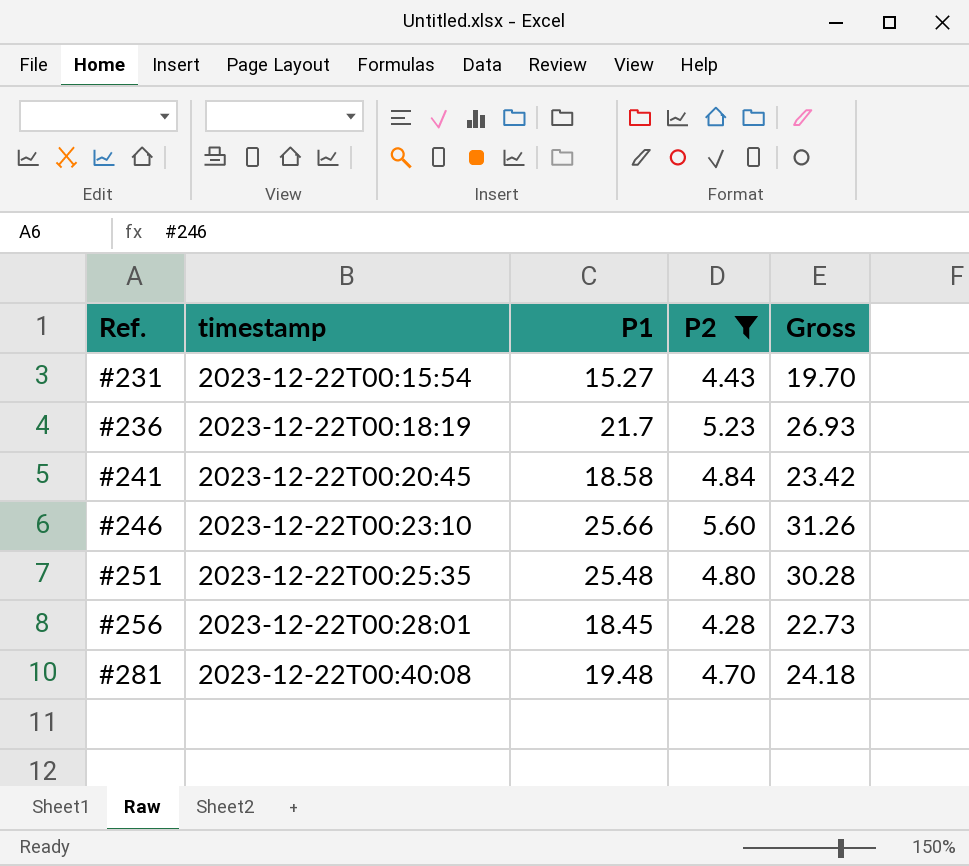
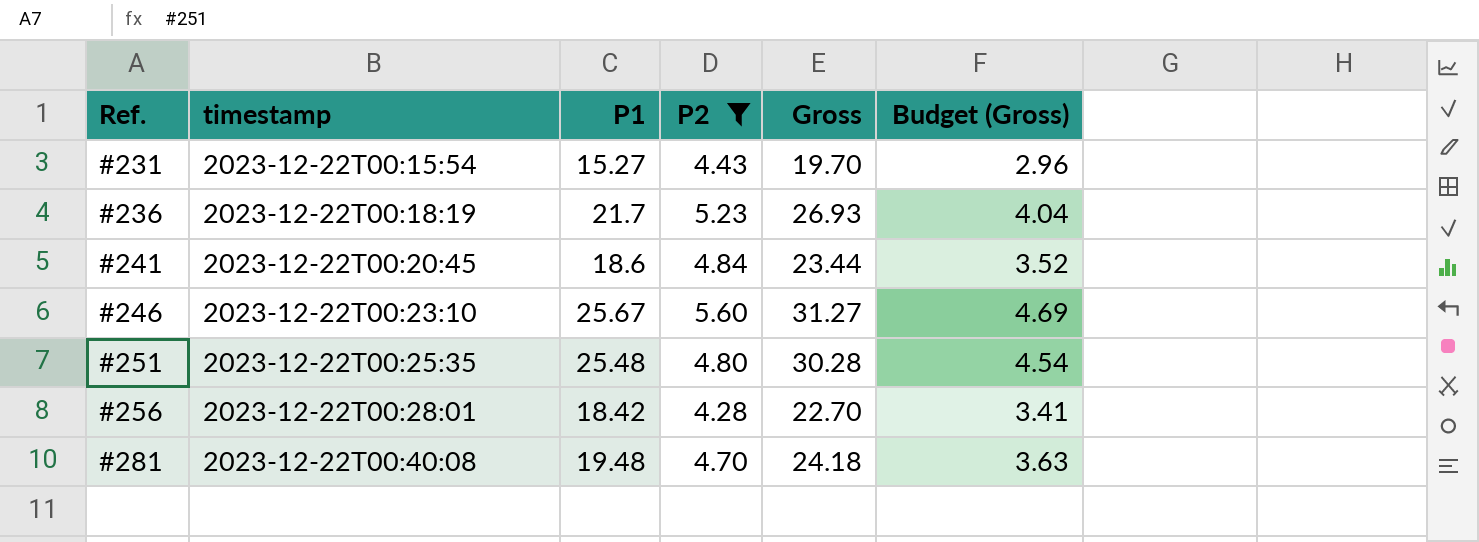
column Budget (Gross) | formula: none -> [Gross] * 0.15
#241 | P1: 18.58 -> 18.6
#241 | Gross: 23.42 -> 23.44
#246 | P1: 25.66 -> 25.67
#246 | Gross: 31.26 -> 31.27
#256 | P1: 18.45 -> 18.42
#256 | Gross: 22.73 -> 22.70

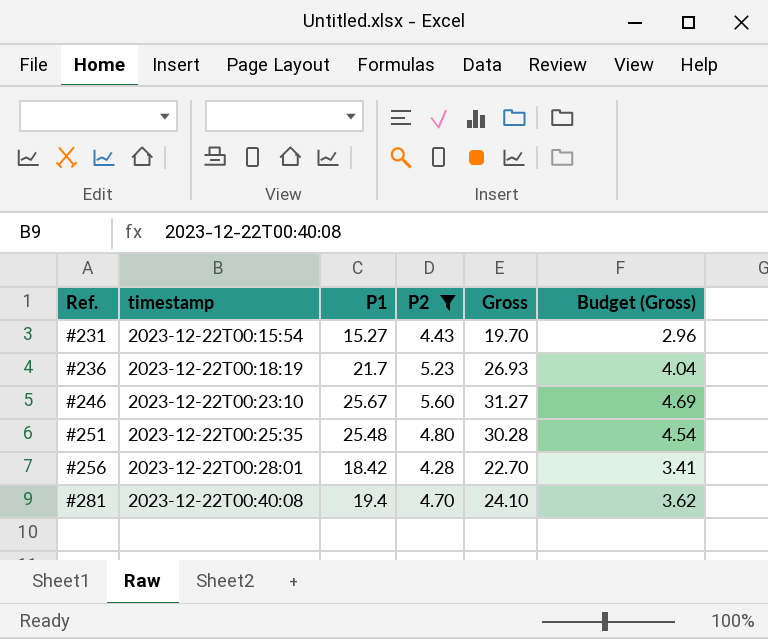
row #241: 2023-12-22T00:20:45 | 18.6 | 4.84 | 23.44 | 3.52 -> none
#281 | P1: 19.48 -> 19.4
#281 | Gross: 24.18 -> 24.10
#281 | Budget (Gross): 3.63 -> 3.62

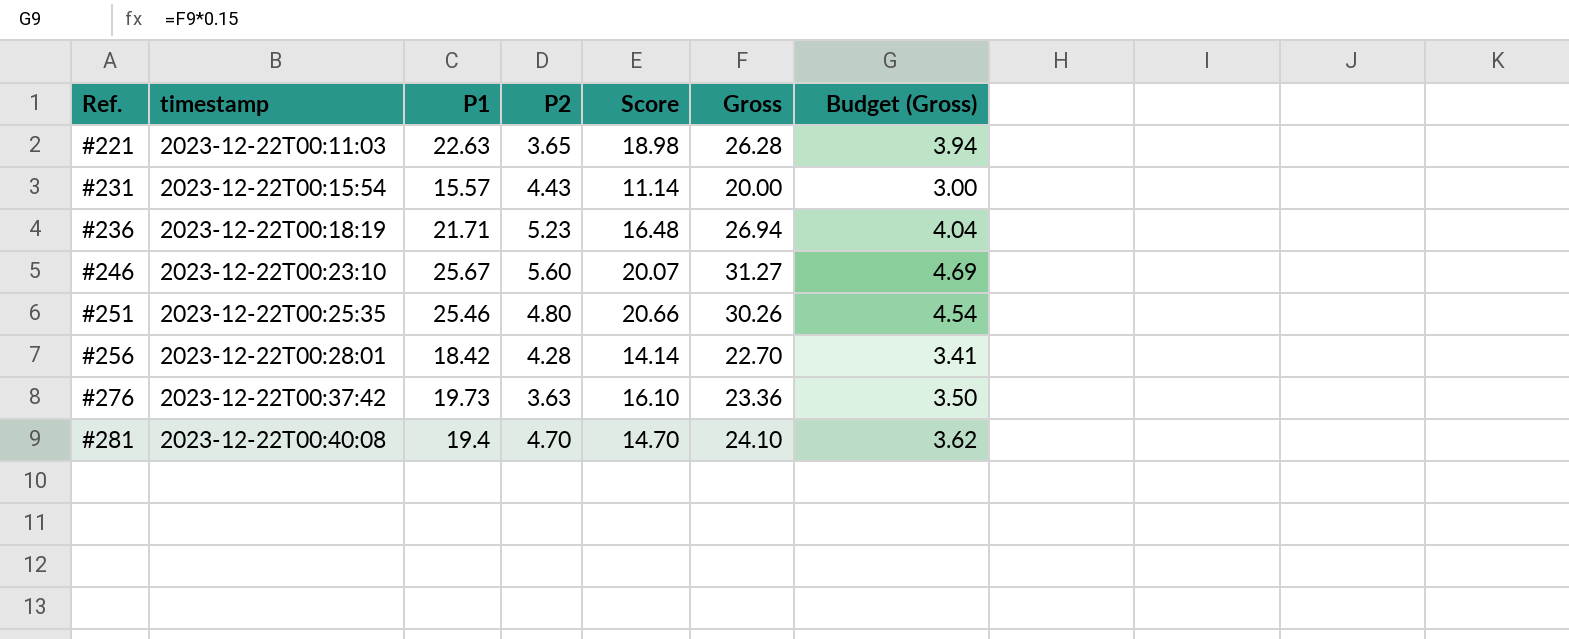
filter: P2 >= 4.28 -> none
column Score | formula: none -> [P1] - [P2]
#231 | P1: 15.27 -> 15.57
#231 | Gross: 19.70 -> 20.00
#231 | Budget (Gross): 2.96 -> 3.00
#236 | P1: 21.7 -> 21.71
#236 | Gross: 26.93 -> 26.94
#251 | P1: 25.48 -> 25.46
#251 | Gross: 30.28 -> 30.26

